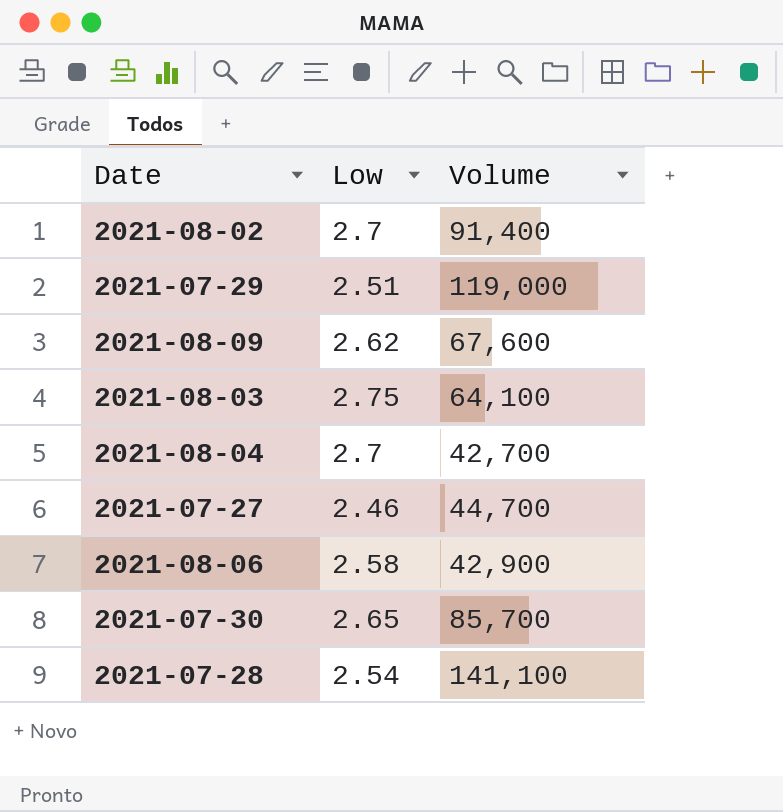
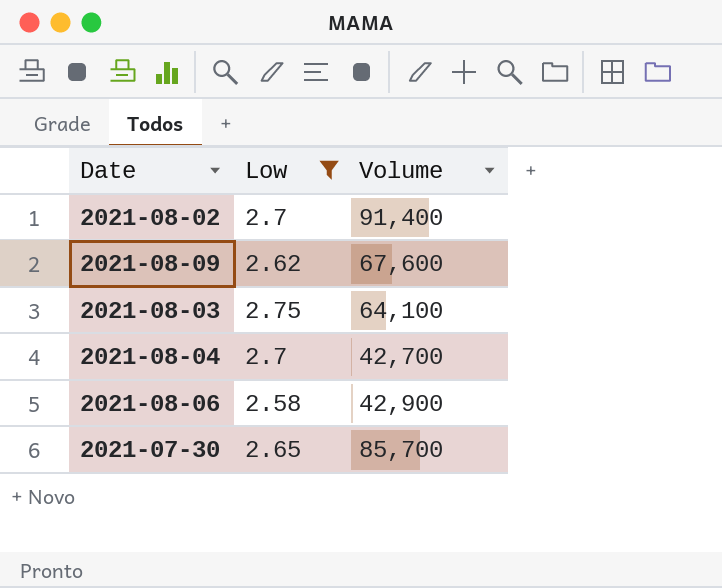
filter: none -> Low >= 2.58

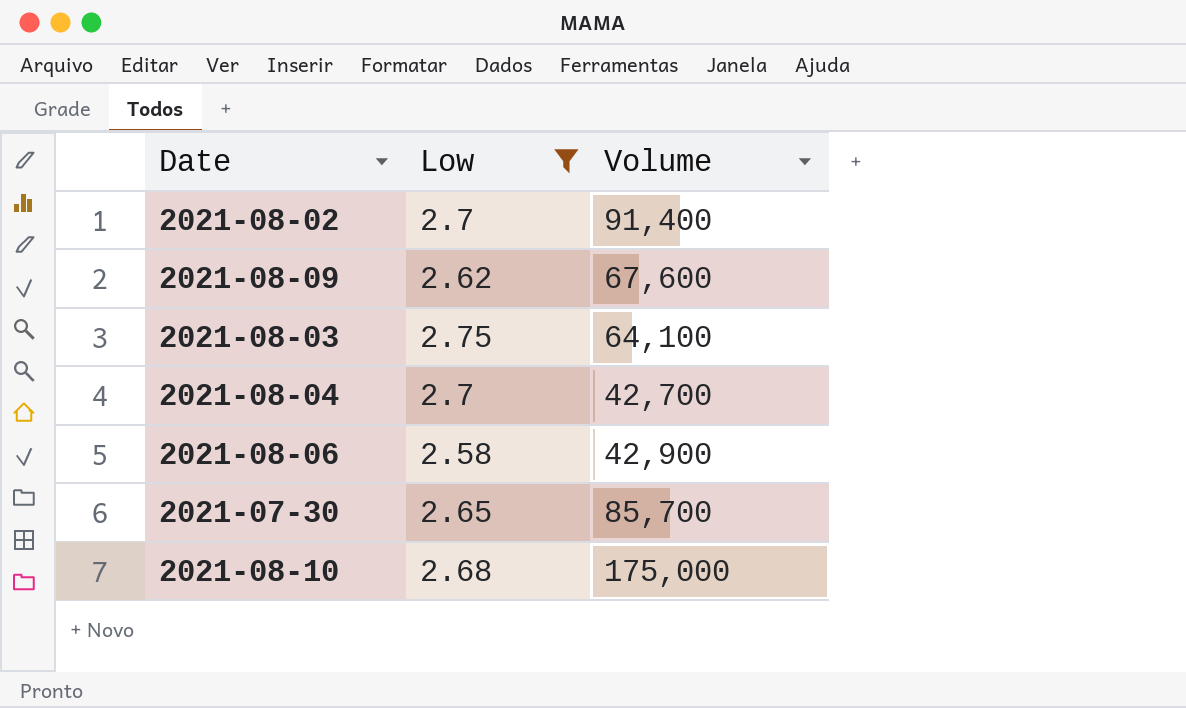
row 2021-08-10: none -> 2.68 | 175,000

